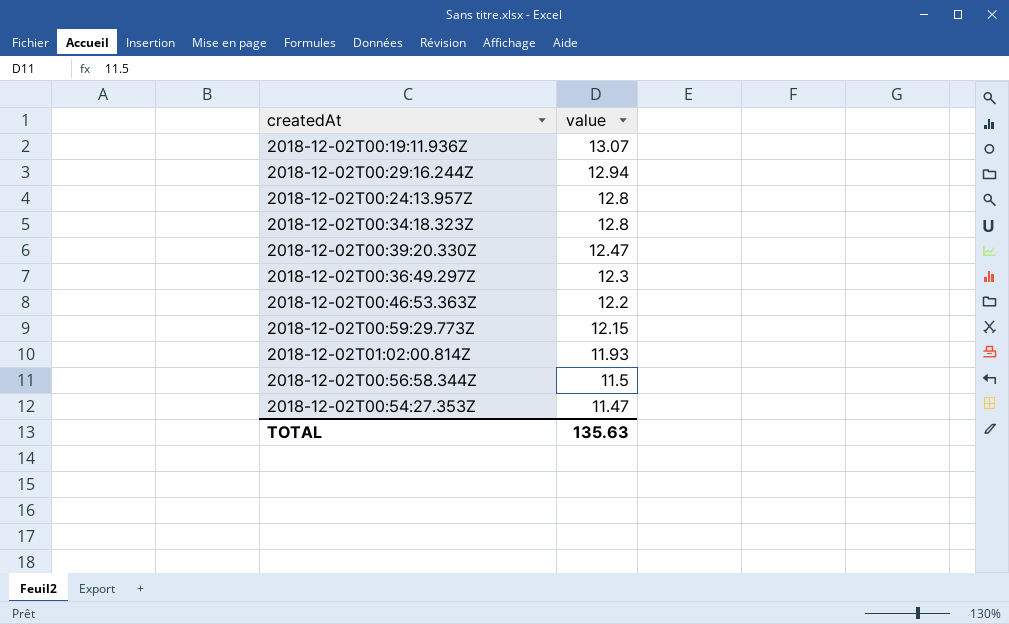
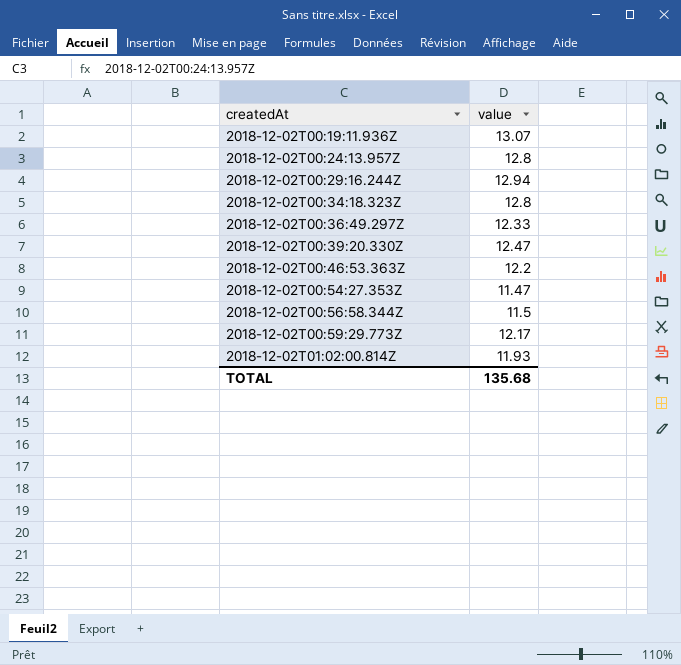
row order: value descending -> createdAt ascending
2018-12-02T00:36:49.297Z | value: 12.3 -> 12.33
2018-12-02T00:59:29.773Z | value: 12.15 -> 12.17
TOTAL | value: 135.63 -> 135.68

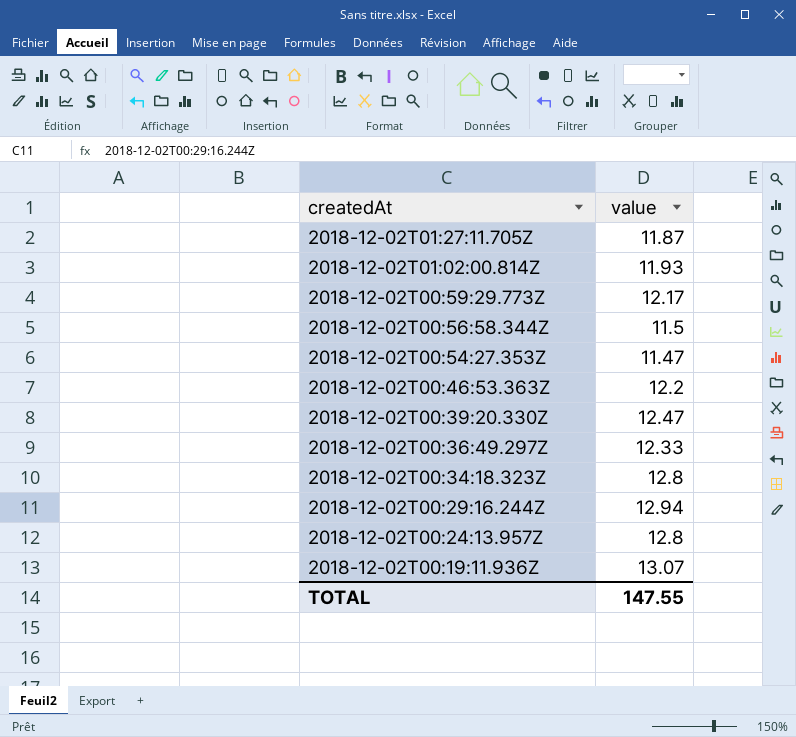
row order: createdAt ascending -> createdAt descending
row 2018-12-02T01:27:11.705Z: none -> 11.87
TOTAL | value: 135.68 -> 147.55

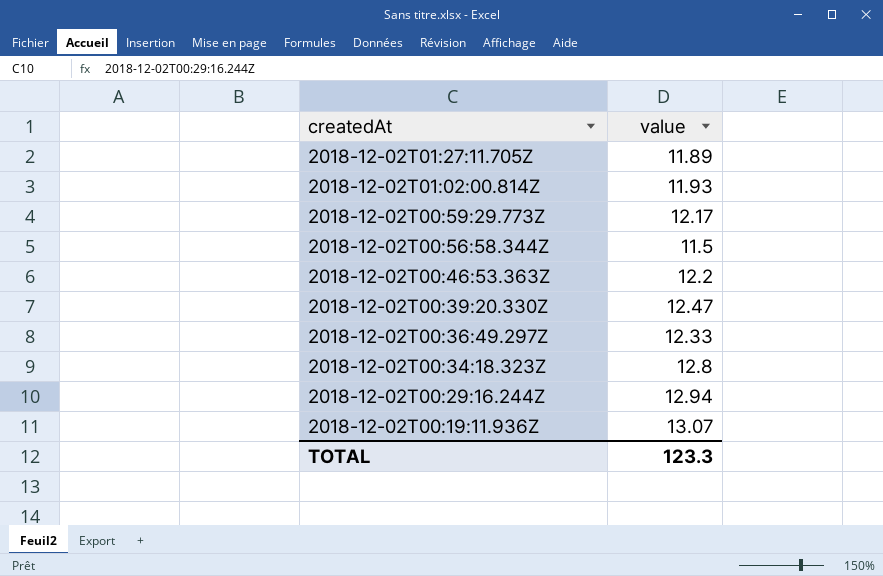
row 2018-12-02T00:54:27.353Z: 11.47 -> none
row 2018-12-02T00:24:13.957Z: 12.8 -> none
2018-12-02T01:27:11.705Z | value: 11.87 -> 11.89
TOTAL | value: 147.55 -> 123.3

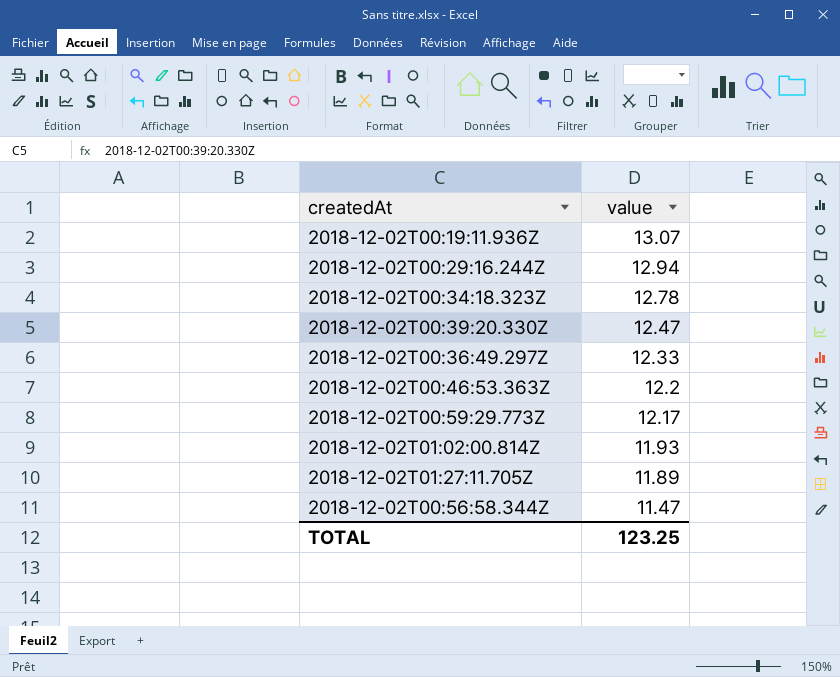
row order: createdAt descending -> value descending
2018-12-02T00:34:18.323Z | value: 12.8 -> 12.78
2018-12-02T00:56:58.344Z | value: 11.5 -> 11.47
TOTAL | value: 123.3 -> 123.25

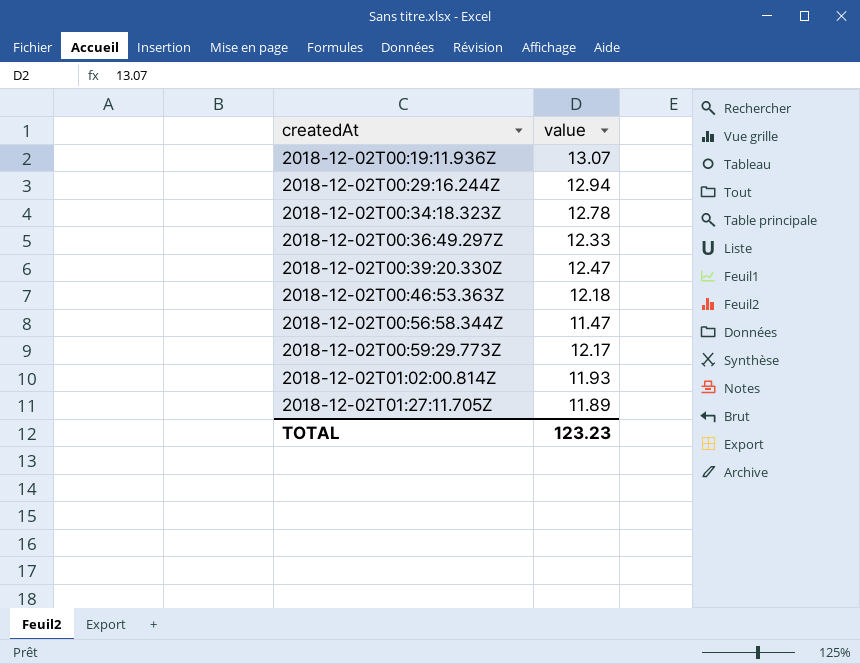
row order: value descending -> createdAt ascending
2018-12-02T00:46:53.363Z | value: 12.2 -> 12.18
TOTAL | value: 123.25 -> 123.23

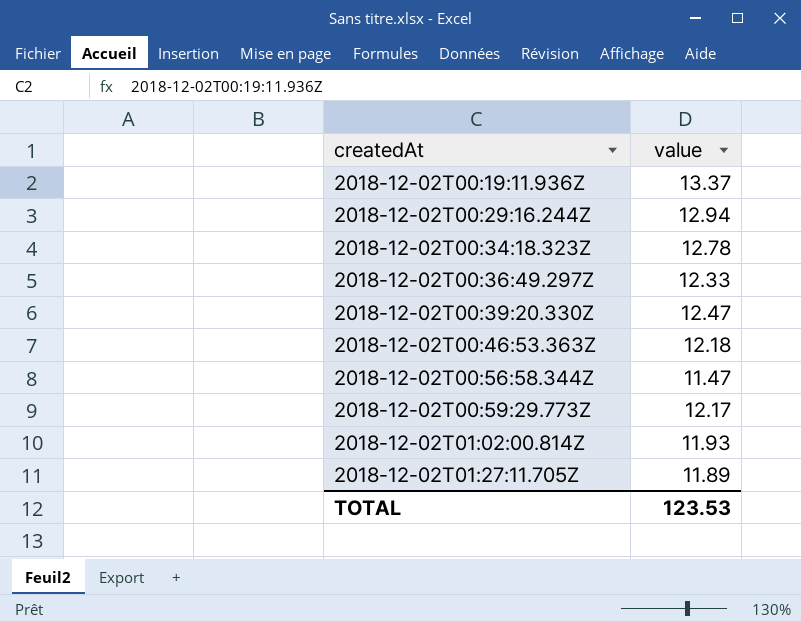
2018-12-02T00:19:11.936Z | value: 13.07 -> 13.37
TOTAL | value: 123.23 -> 123.53

